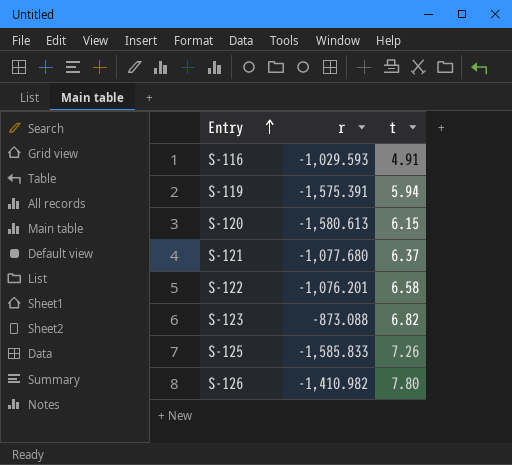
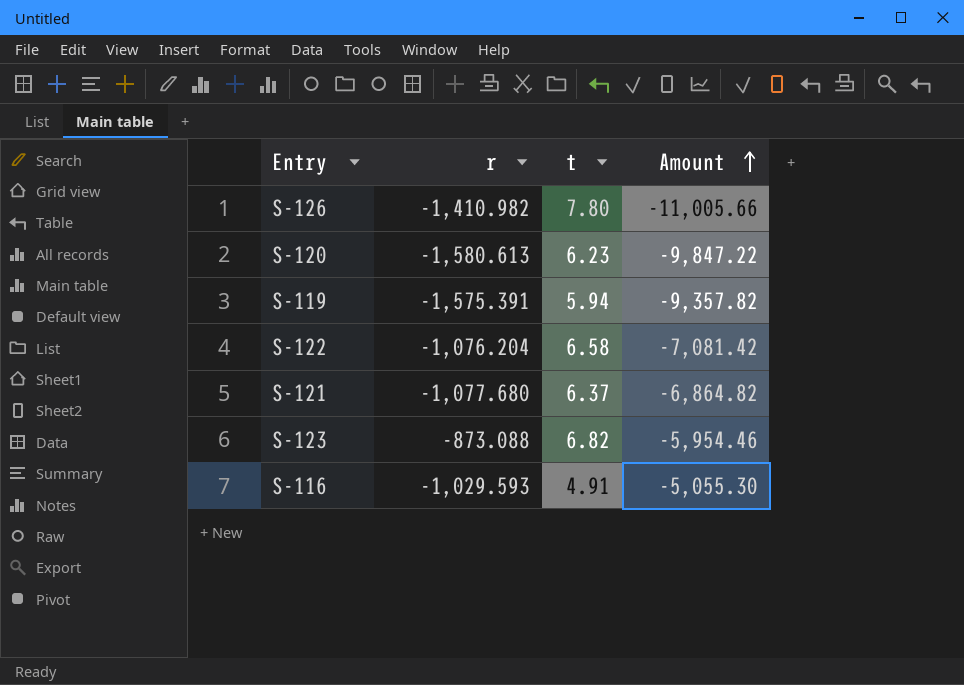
row order: Entry ascending -> Amount ascending
column Amount | formula: none -> [r] * [t]
row S-125: -1,585.833 | 7.26 -> none
S-120 | t: 6.15 -> 6.23
S-122 | r: -1,076.201 -> -1,076.204

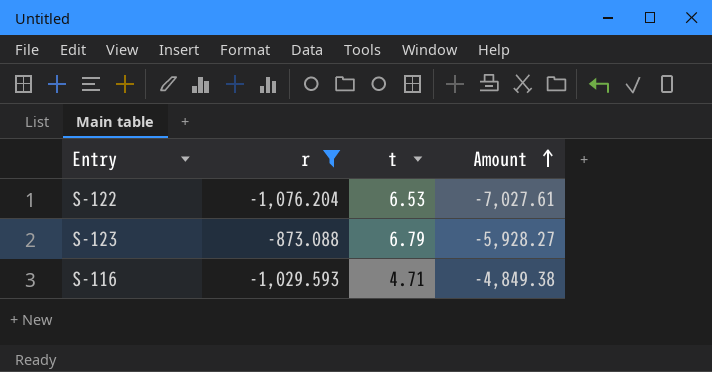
filter: none -> r >= -1,076.204
S-122 | t: 6.58 -> 6.53
S-122 | Amount: -7,081.42 -> -7,027.61
S-123 | t: 6.82 -> 6.79
S-123 | Amount: -5,954.46 -> -5,928.27
S-116 | t: 4.91 -> 4.71
S-116 | Amount: -5,055.30 -> -4,849.38

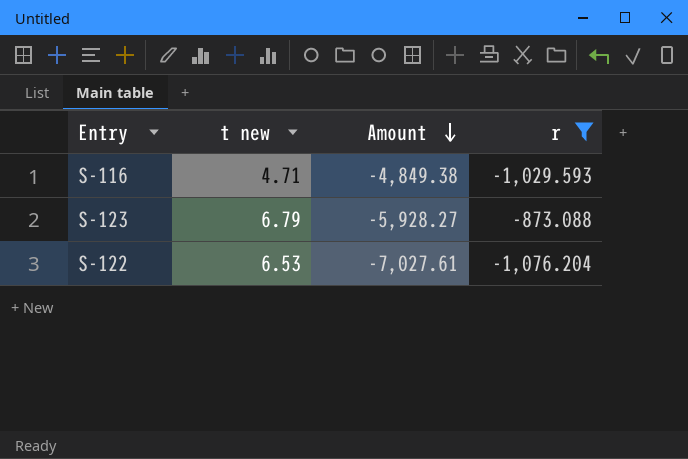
row order: Amount ascending -> Amount descending
column name: t -> t new
column r | position: 2 -> 4

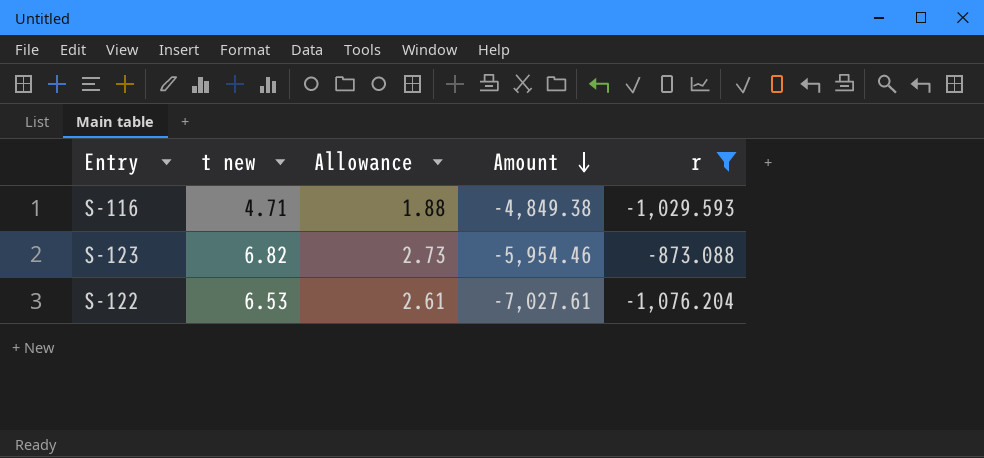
column Allowance | formula: none -> [t new] * 0.4
S-123 | t new: 6.79 -> 6.82
S-123 | Amount: -5,928.27 -> -5,954.46

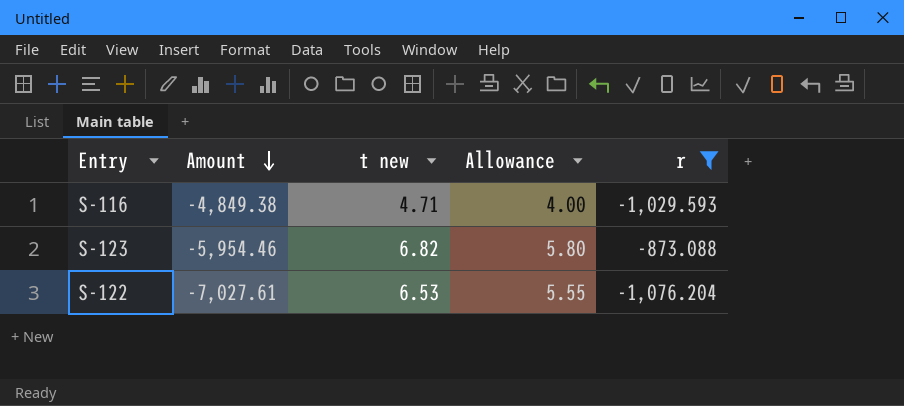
column Amount | position: 4 -> 2
column Allowance | formula: [t new] * 0.4 -> [t new] * 0.85

